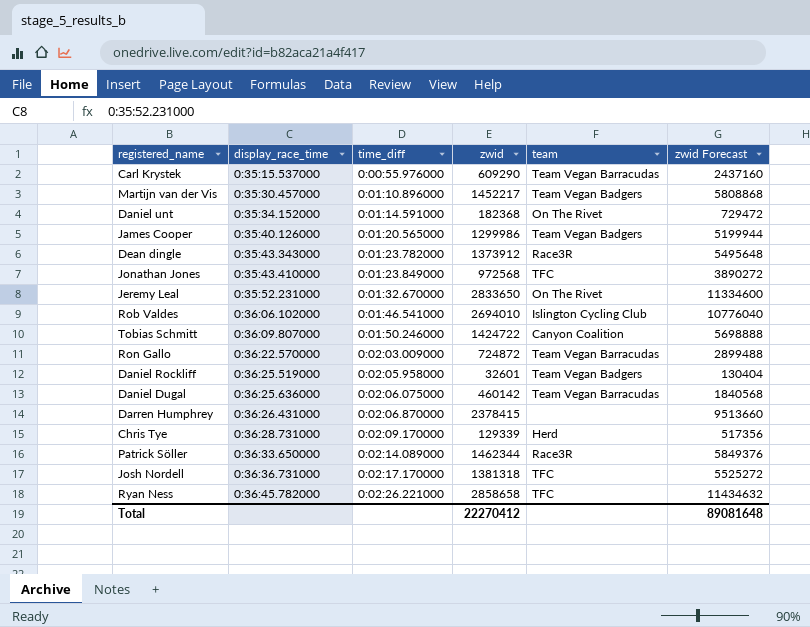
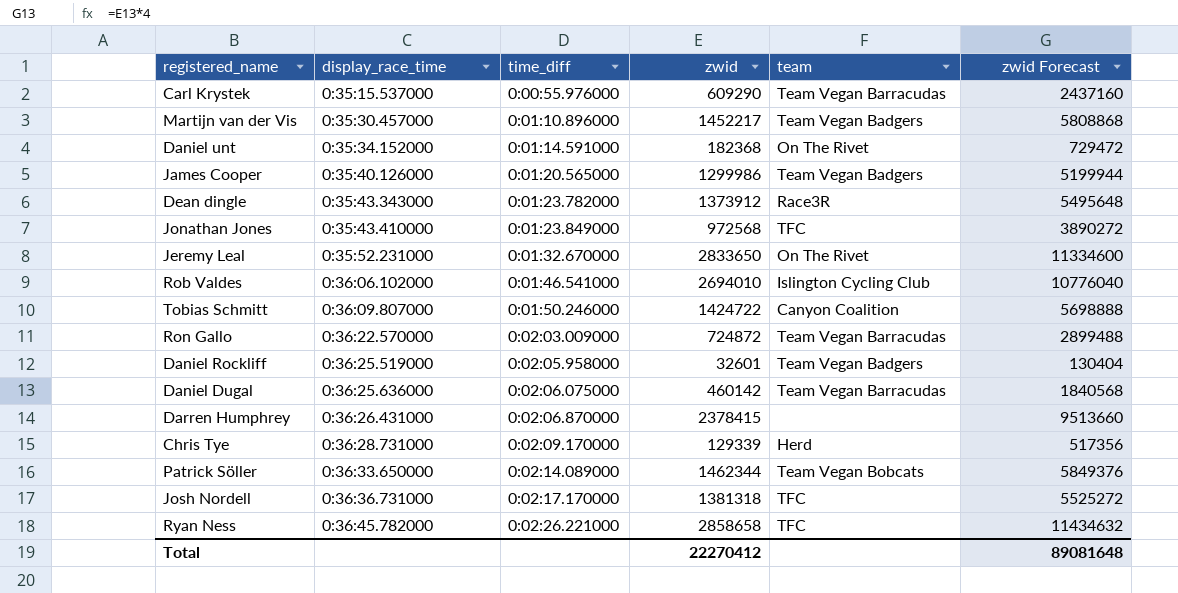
Patrick Söller | team: Race3R -> Team Vegan Bobcats

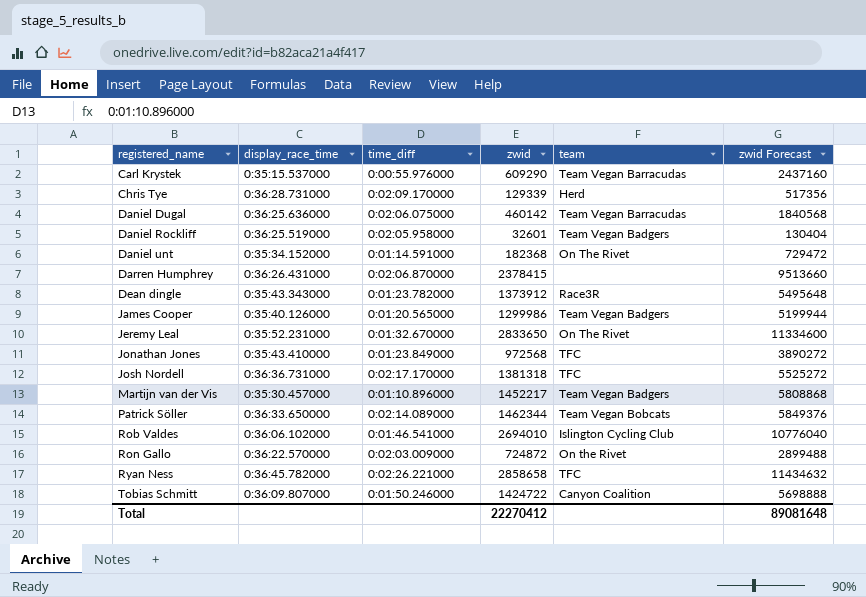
row order: display_race_time ascending -> registered_name ascending
Ron Gallo | team: Team Vegan Barracudas -> On the Rivet

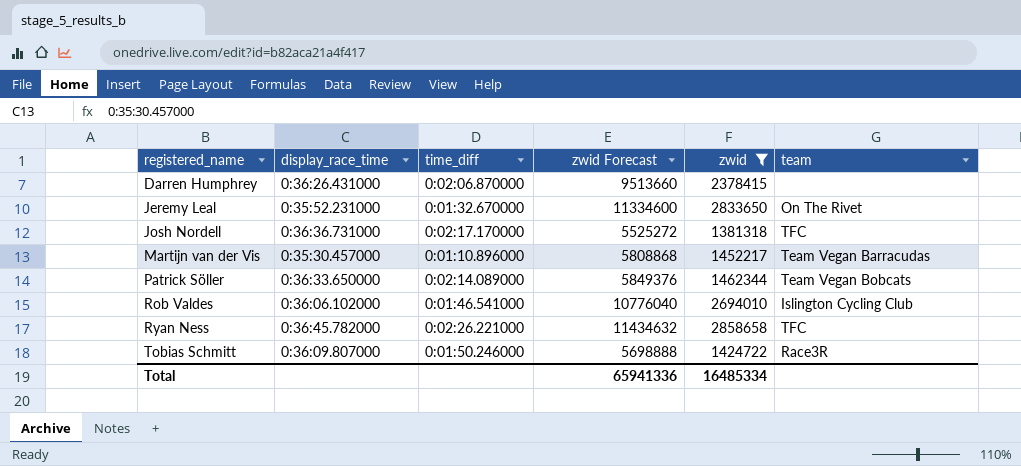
filter: none -> zwid >= 1381318
column zwid Forecast | position: 6 -> 4
Martijn van der Vis | team: Team Vegan Badgers -> Team Vegan Barracudas
Tobias Schmitt | team: Canyon Coalition -> Race3R
Total | zwid Forecast: 89081648 -> 65941336
Total | zwid: 22270412 -> 16485334

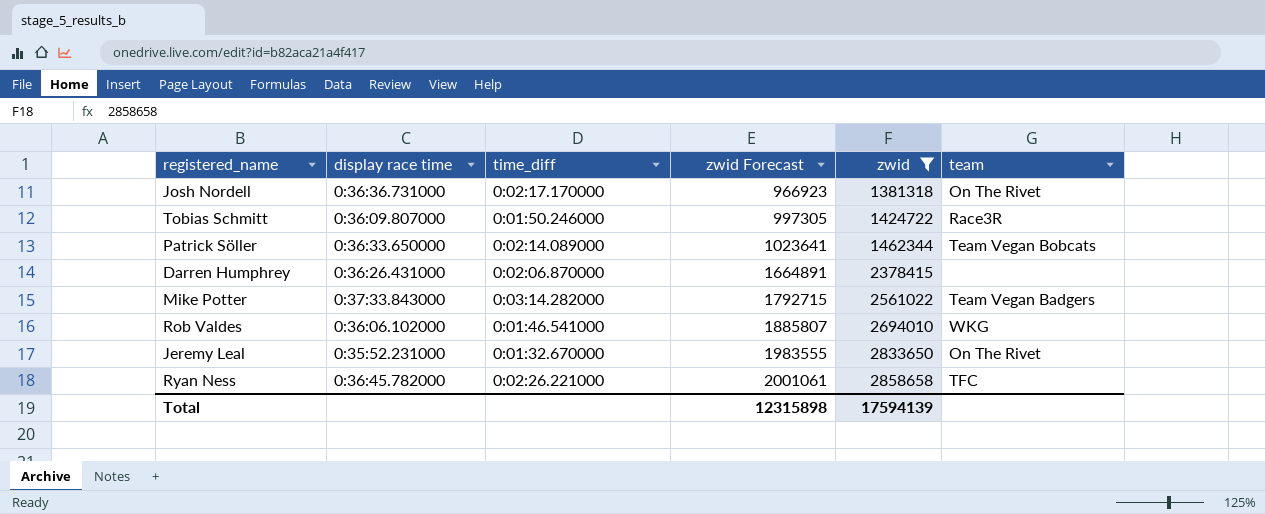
row order: registered_name ascending -> zwid Forecast ascending
column name: display_race_time -> display race time
column zwid Forecast | formula: [zwid] * 4 -> [zwid] * 0.7
row Martijn van der Vis: 0:35:30.457000 | 0:01:10.896000 | 5808868 | 1452217 | Team Vegan Barracudas -> none
Josh Nordell | team: TFC -> On The Rivet
row Mike Potter: none -> 0:37:33.843000 | 0:03:14.282000 | 1792715 | 2561022 | Team Vegan Badgers
Rob Valdes | team: Islington Cycling Club -> WKG
Total | zwid Forecast: 65941336 -> 12315898
Total | zwid: 16485334 -> 17594139

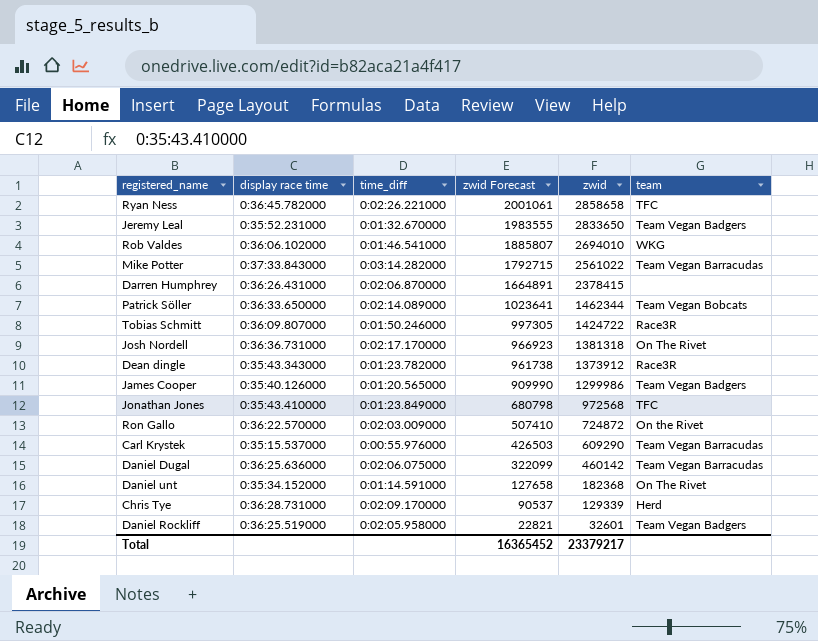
filter: zwid >= 1381318 -> none
row order: zwid Forecast ascending -> zwid Forecast descending
Jeremy Leal | team: On The Rivet -> Team Vegan Badgers
Mike Potter | team: Team Vegan Badgers -> Team Vegan Barracudas
Total | zwid Forecast: 12315898 -> 16365452
Total | zwid: 17594139 -> 23379217

